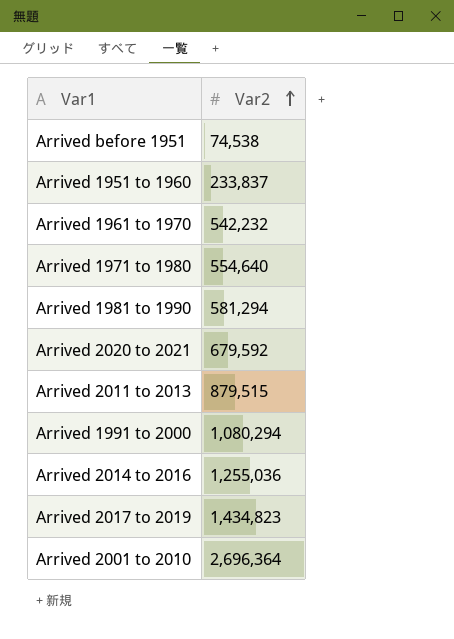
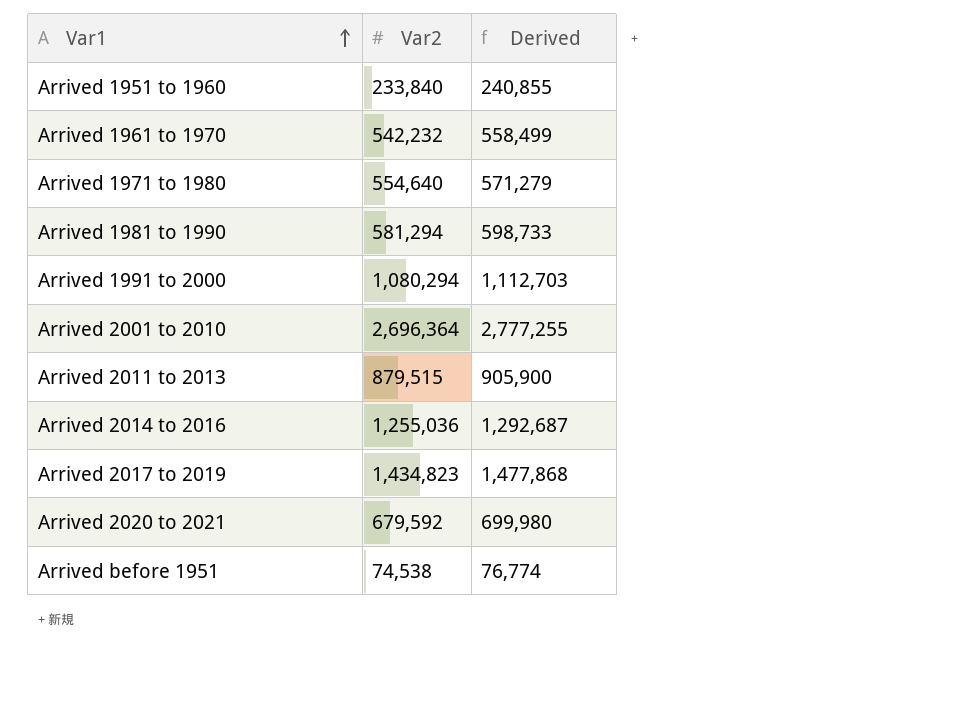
row order: Var2 ascending -> Var1 ascending
column Derived | formula: none -> [Var2] * 1.03
Arrived 1951 to 1960 | Var2: 233,837 -> 233,840

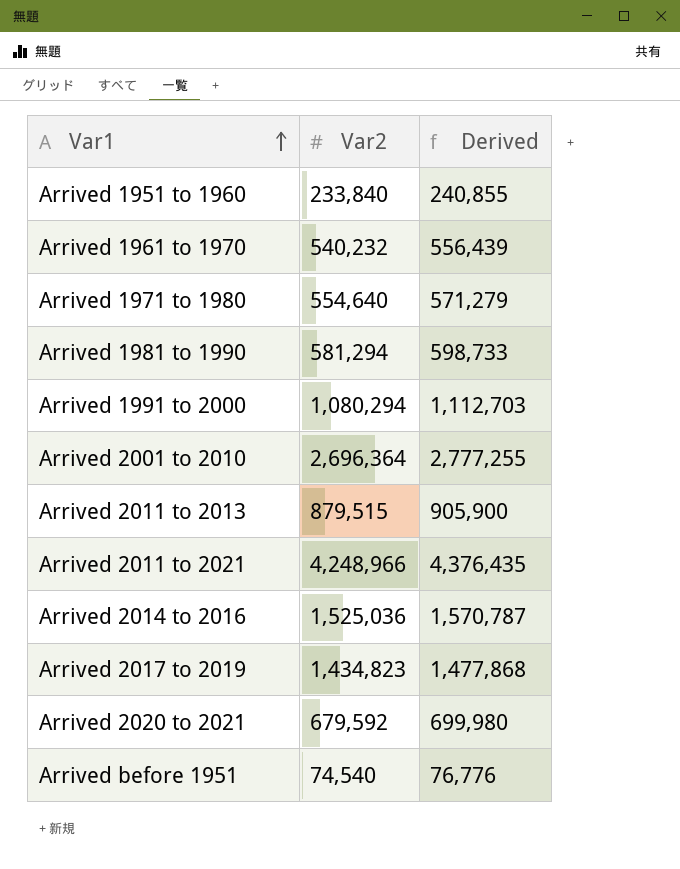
Arrived 1961 to 1970 | Var2: 542,232 -> 540,232
Arrived 1961 to 1970 | Derived: 558,499 -> 556,439
row Arrived 2011 to 2021: none -> 4,248,966 | 4,376,435
Arrived 2014 to 2016 | Var2: 1,255,036 -> 1,525,036
Arrived 2014 to 2016 | Derived: 1,292,687 -> 1,570,787
Arrived before 1951 | Var2: 74,538 -> 74,540
Arrived before 1951 | Derived: 76,774 -> 76,776

